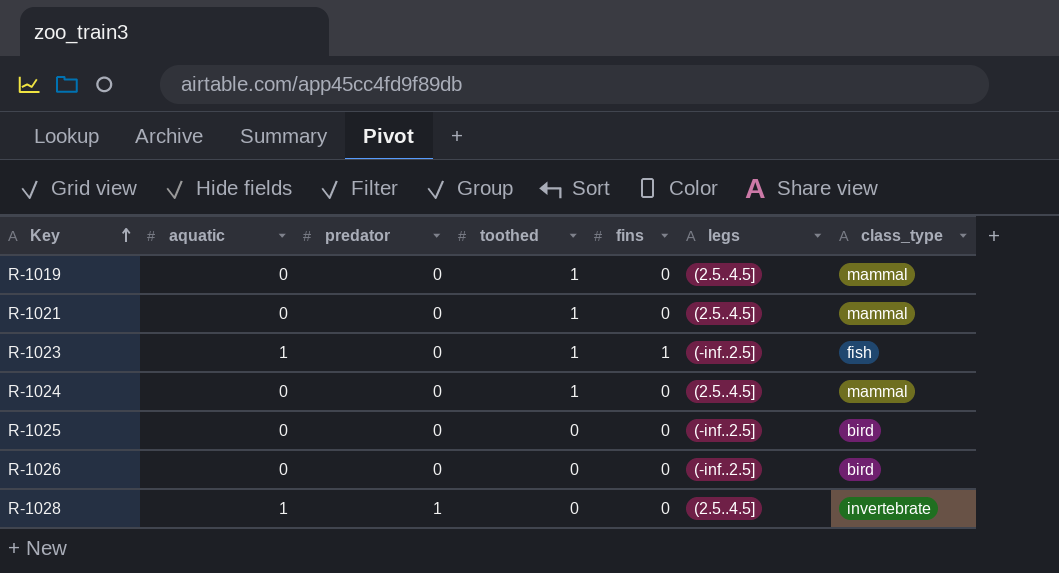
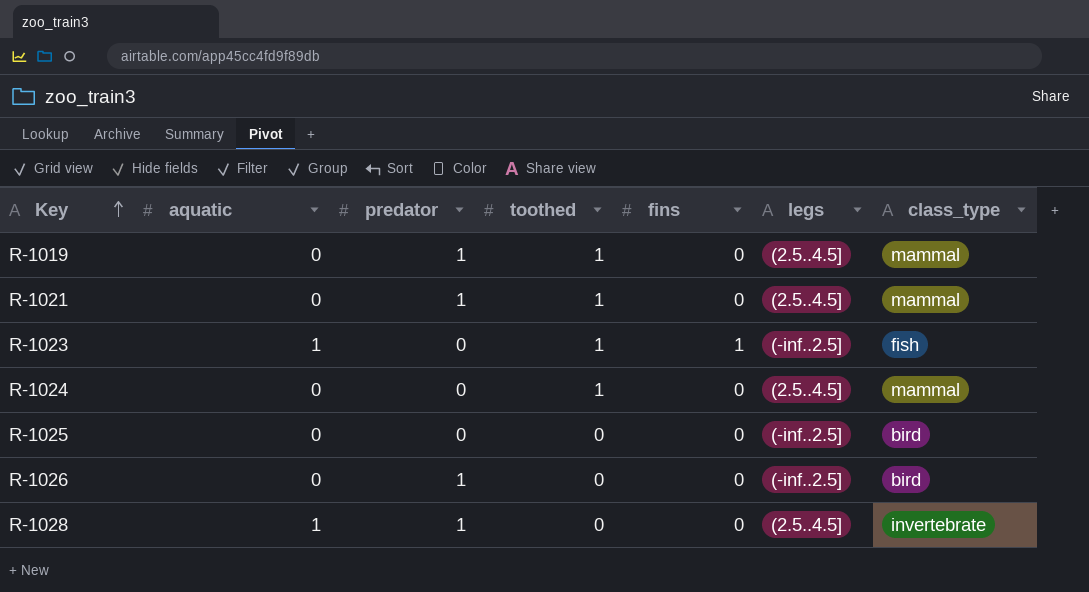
R-1019 | predator: 0 -> 1
R-1021 | predator: 0 -> 1
R-1026 | predator: 0 -> 1

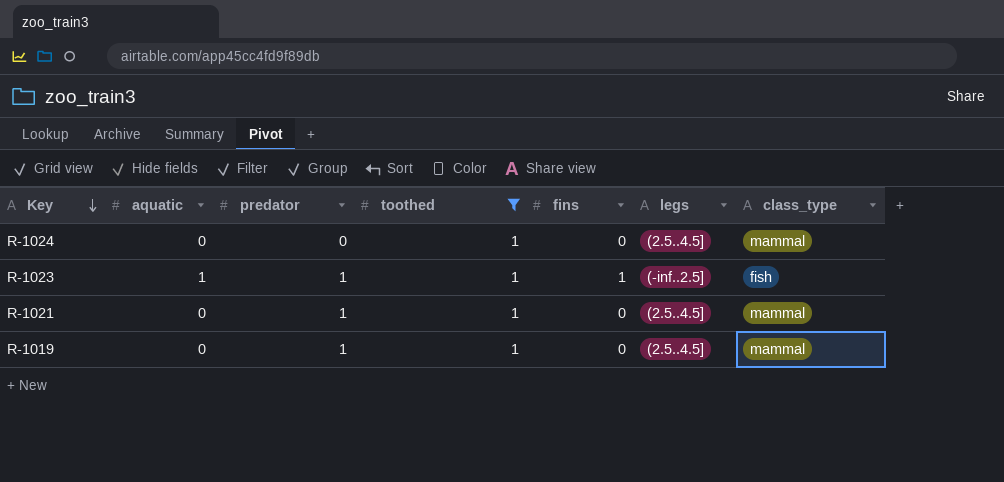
filter: none -> toothed = 1
row order: Key ascending -> Key descending
R-1023 | predator: 0 -> 1

